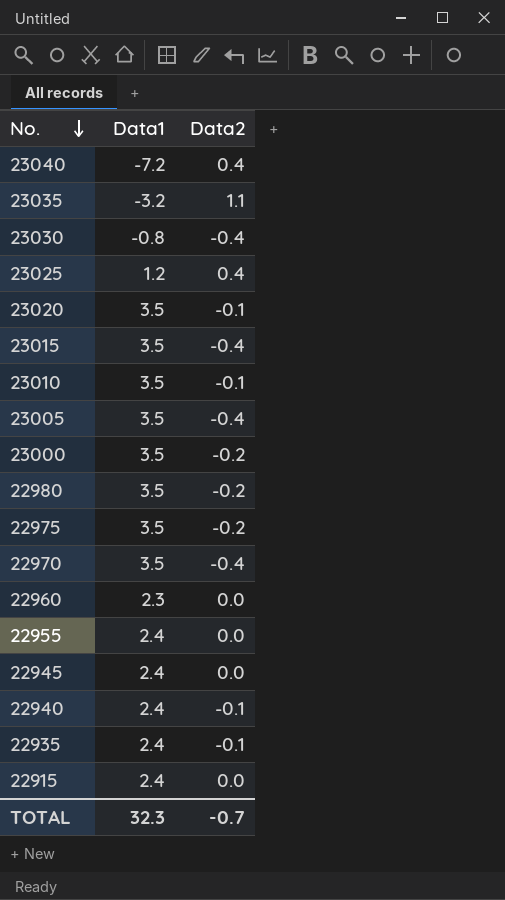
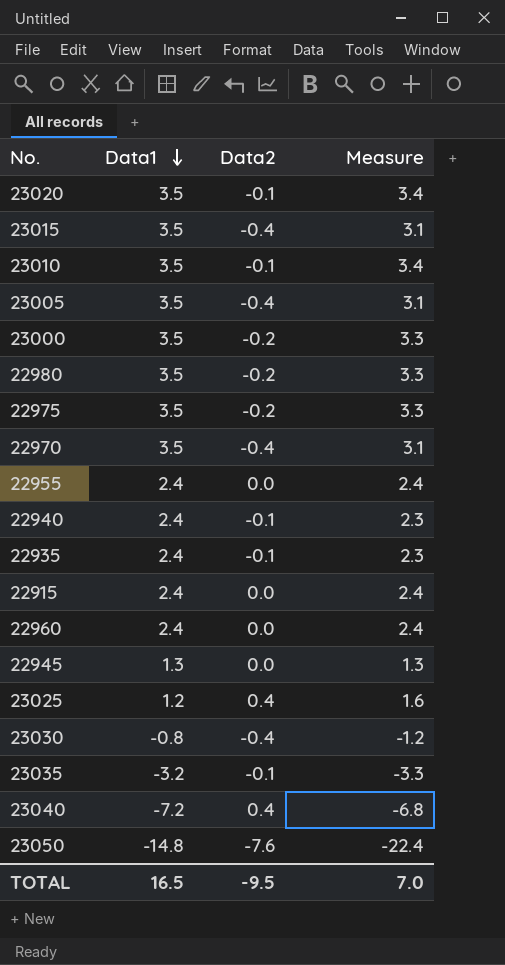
row order: No. descending -> Data1 descending
column Measure | formula: none -> [Data1] + [Data2]
22960 | Data1: 2.3 -> 2.4
22945 | Data1: 2.4 -> 1.3
23035 | Data2: 1.1 -> -0.1
row 23050: none -> -14.8 | -7.6 | -22.4
TOTAL | Data1: 32.3 -> 16.5
TOTAL | Data2: -0.7 -> -9.5

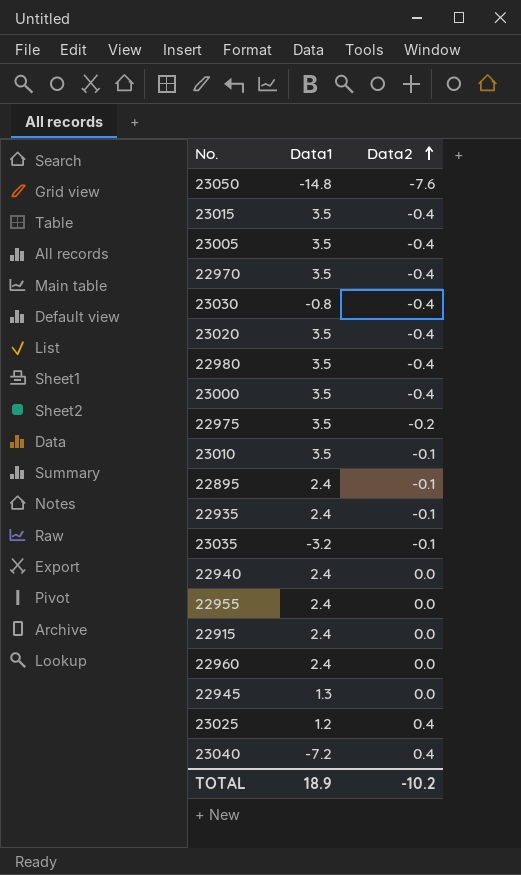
row order: Data1 descending -> Data2 ascending
column Measure | formula: [Data1] + [Data2] -> none
23020 | Data2: -0.1 -> -0.4
22980 | Data2: -0.2 -> -0.4
23000 | Data2: -0.2 -> -0.4
row 22895: none -> 2.4 | -0.1
22940 | Data2: -0.1 -> 0.0
TOTAL | Data1: 16.5 -> 18.9
TOTAL | Data2: -9.5 -> -10.2

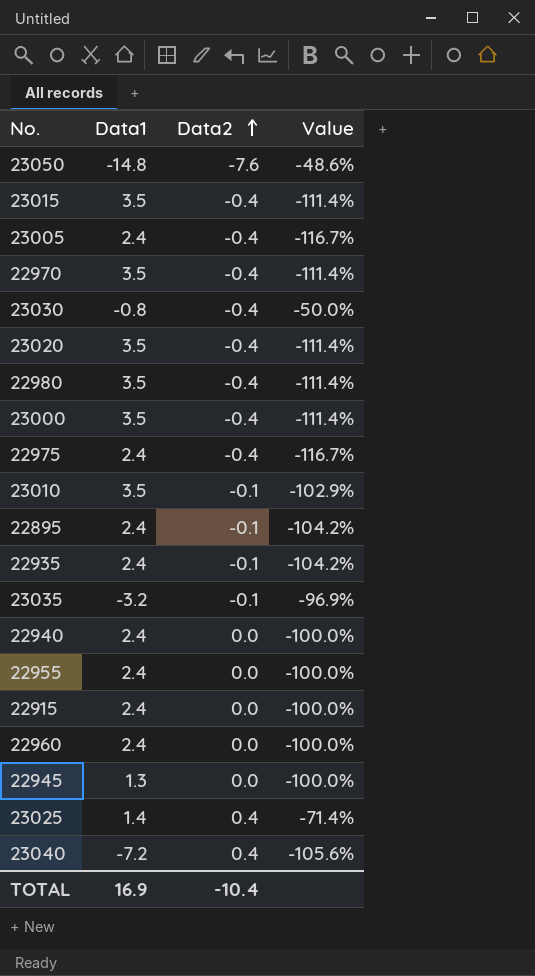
column Value | formula: none -> ([Data2] - [Data1]) / [Data1]
23005 | Data1: 3.5 -> 2.4
22975 | Data1: 3.5 -> 2.4
22975 | Data2: -0.2 -> -0.4
23025 | Data1: 1.2 -> 1.4
TOTAL | Data1: 18.9 -> 16.9
TOTAL | Data2: -10.2 -> -10.4

